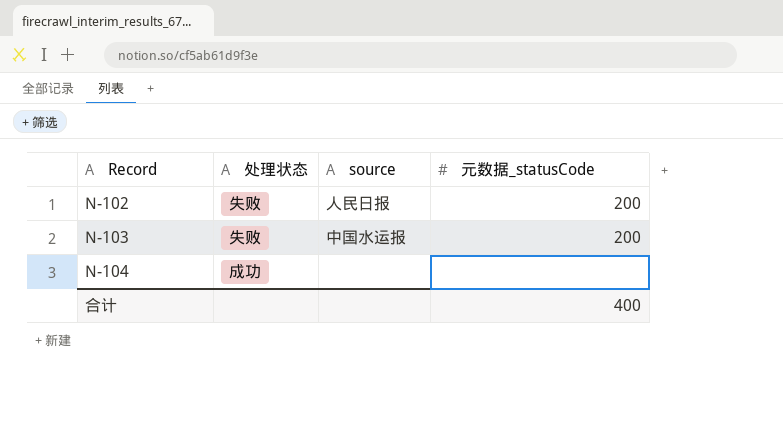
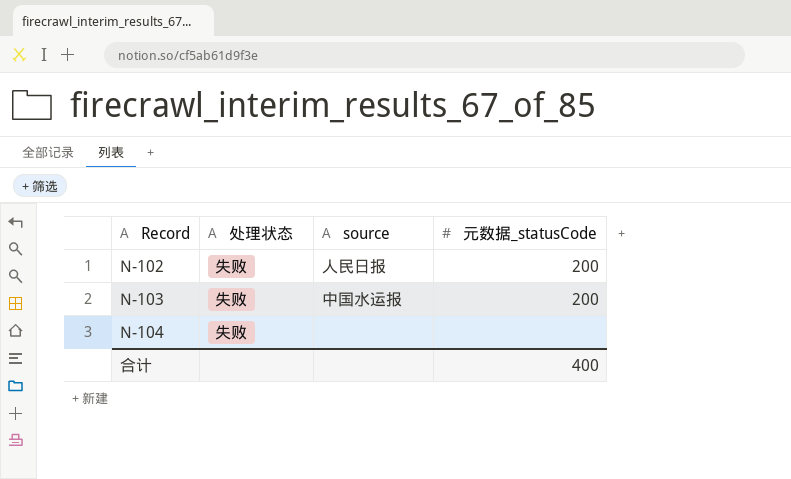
N-104 | 处理状态: 成功 -> 失败

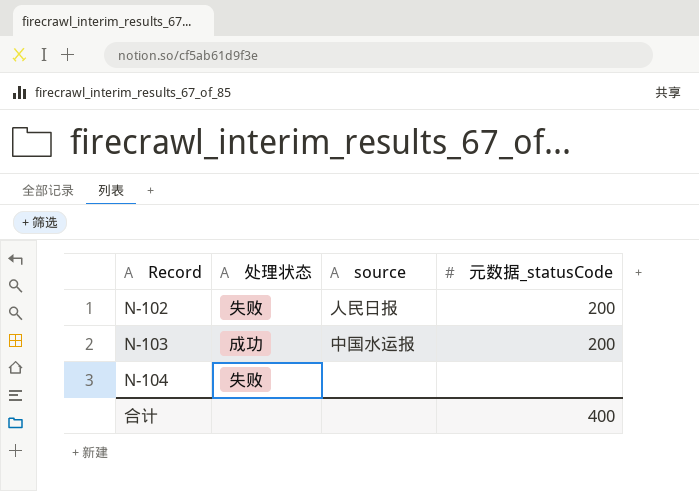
N-103 | 处理状态: 失败 -> 成功

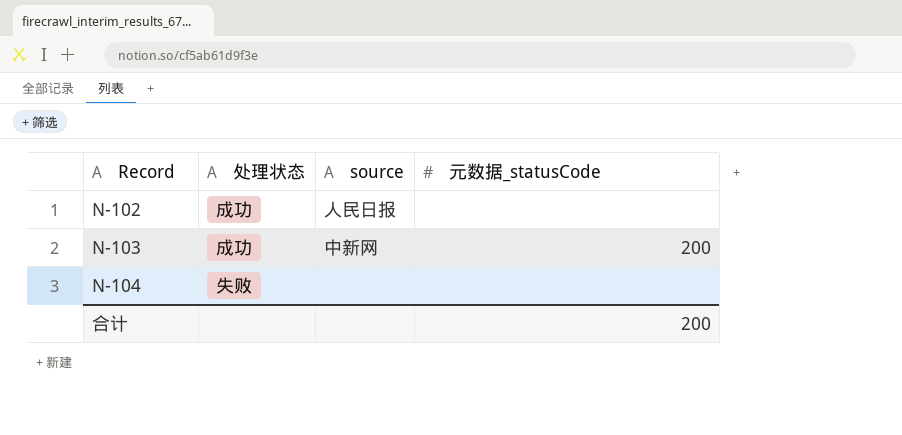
N-102 | 处理状态: 失败 -> 成功
N-102 | 元数据_statusCode: 200 -> none
N-103 | source: 中国水运报 -> 中新网
合计 | 元数据_statusCode: 400 -> 200

